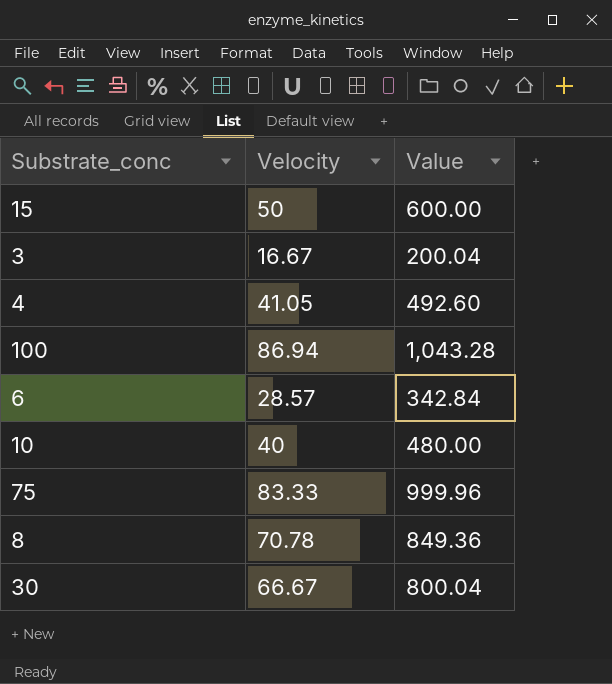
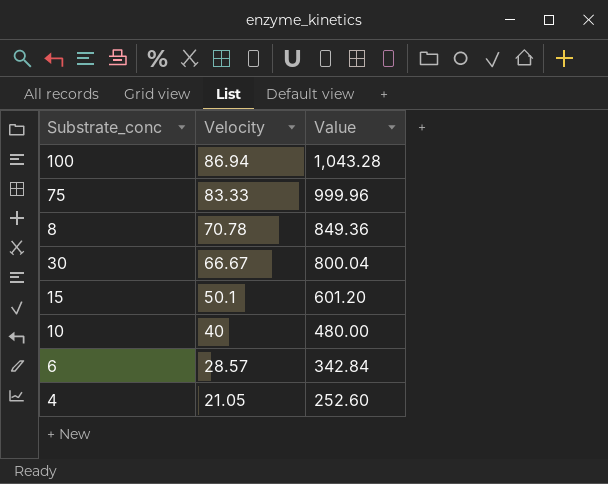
row order: none -> Velocity descending
row 3: 16.67 | 200.04 -> none
15 | Velocity: 50 -> 50.1
15 | Value: 600.00 -> 601.20
4 | Velocity: 41.05 -> 21.05
4 | Value: 492.60 -> 252.60

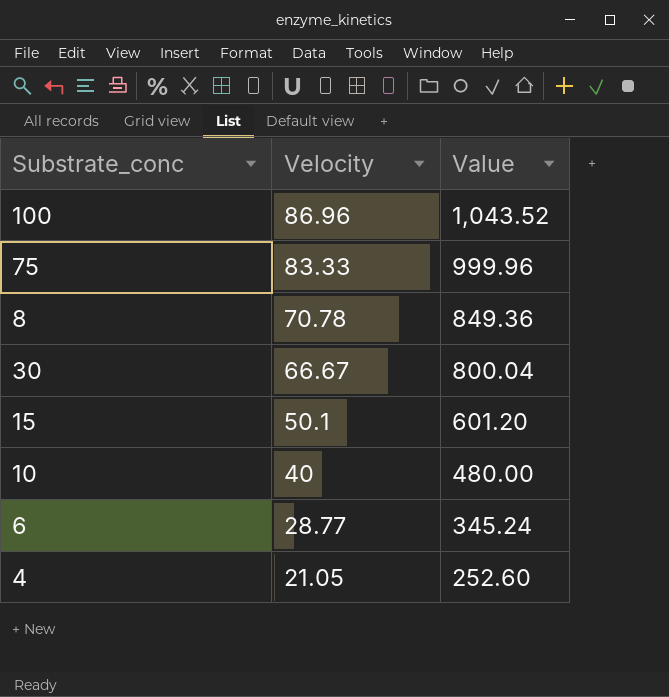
100 | Velocity: 86.94 -> 86.96
100 | Value: 1,043.28 -> 1,043.52
6 | Velocity: 28.57 -> 28.77
6 | Value: 342.84 -> 345.24

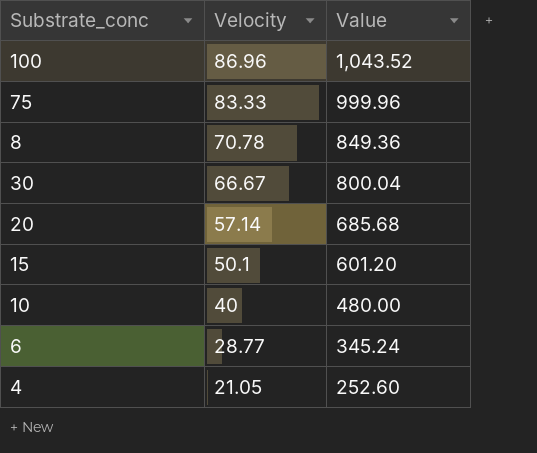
row 20: none -> 57.14 | 685.68

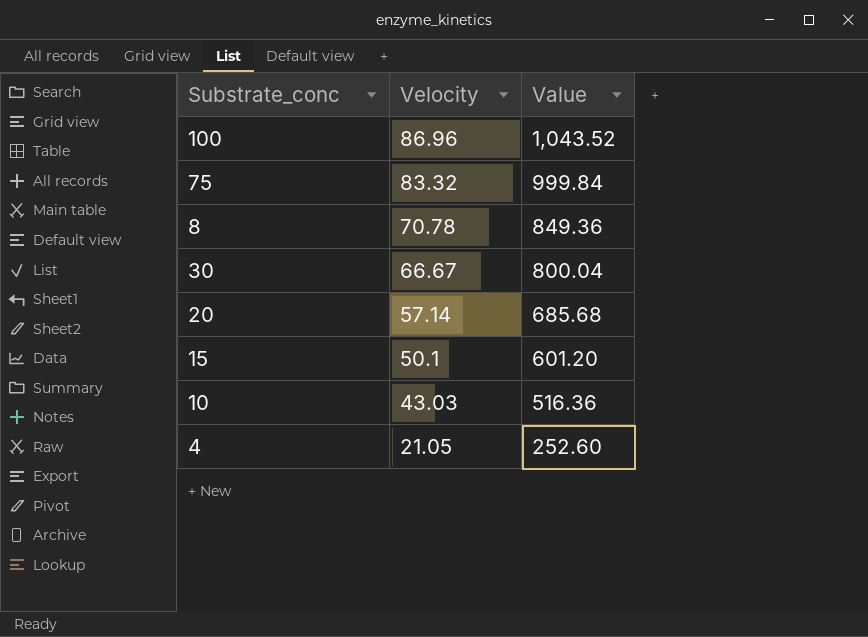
row 6: 28.77 | 345.24 -> none
75 | Velocity: 83.33 -> 83.32
75 | Value: 999.96 -> 999.84
10 | Velocity: 40 -> 43.03
10 | Value: 480.00 -> 516.36

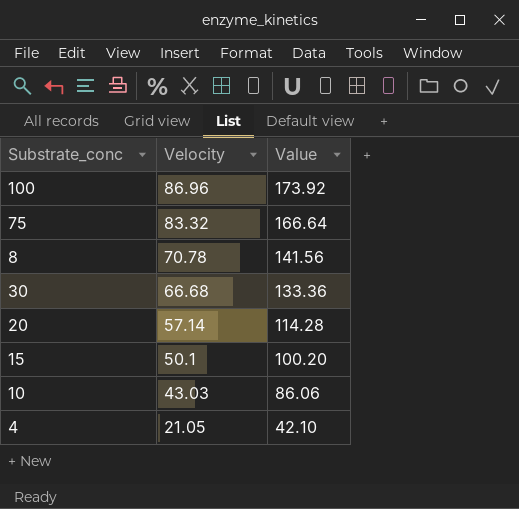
column Value | formula: [Velocity] * 12 -> [Velocity] * 2
30 | Velocity: 66.67 -> 66.68

